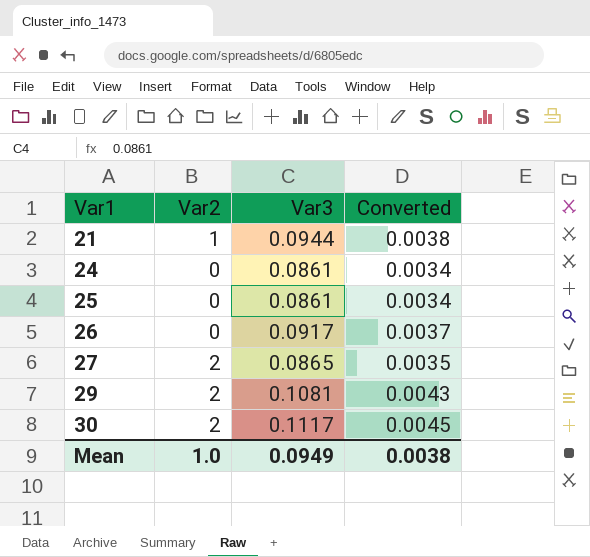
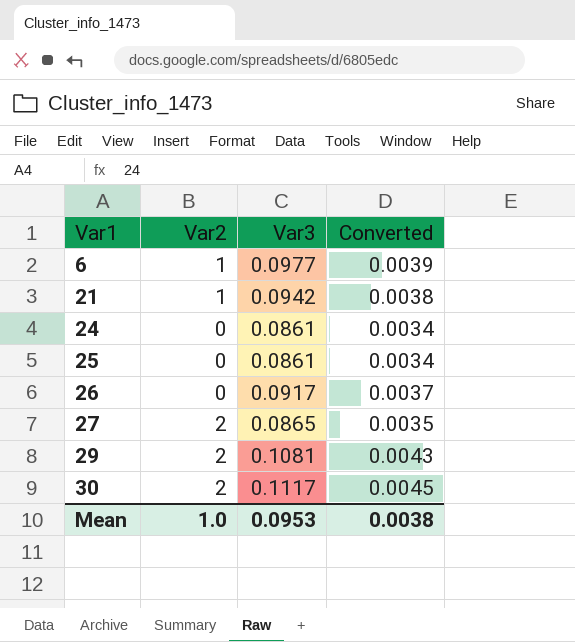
row 6: none -> 1 | 0.0977 | 0.0039
21 | Var3: 0.0944 -> 0.0942
Mean | Var3: 0.0949 -> 0.0953

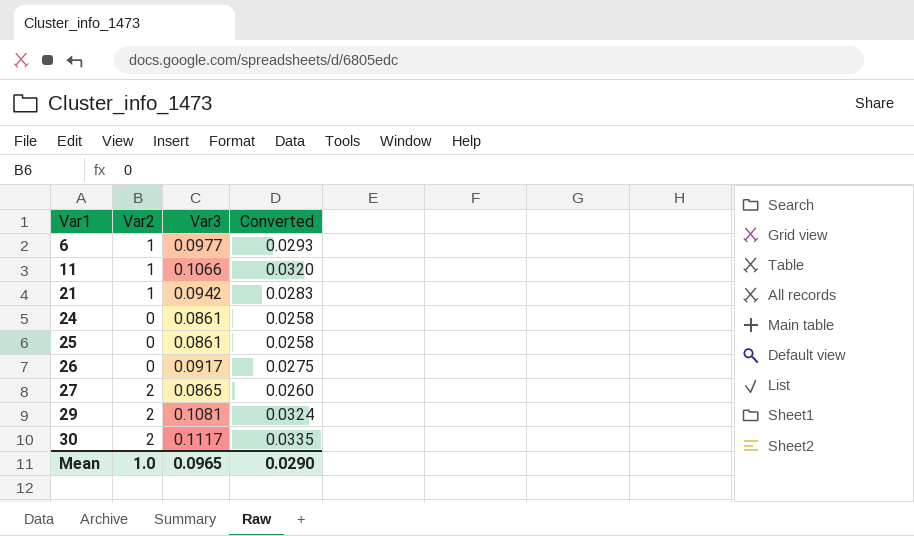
column Converted | formula: [Var3] * 0.04 -> [Var3] * 0.3
row 11: none -> 1 | 0.1066 | 0.0320
Mean | Var3: 0.0953 -> 0.0965
Mean | Converted: 0.0038 -> 0.0290

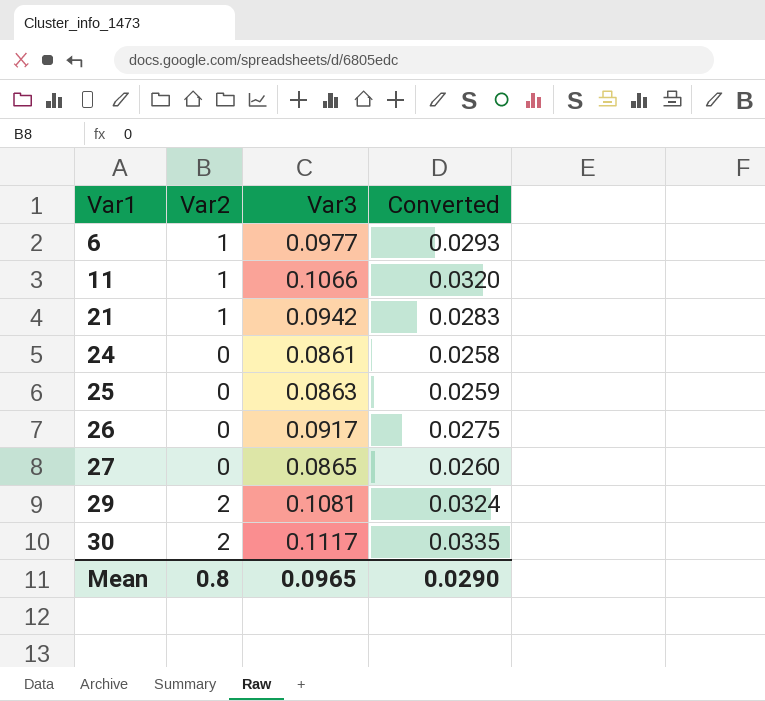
25 | Var3: 0.0861 -> 0.0863
25 | Converted: 0.0258 -> 0.0259
27 | Var2: 2 -> 0
Mean | Var2: 1.0 -> 0.8

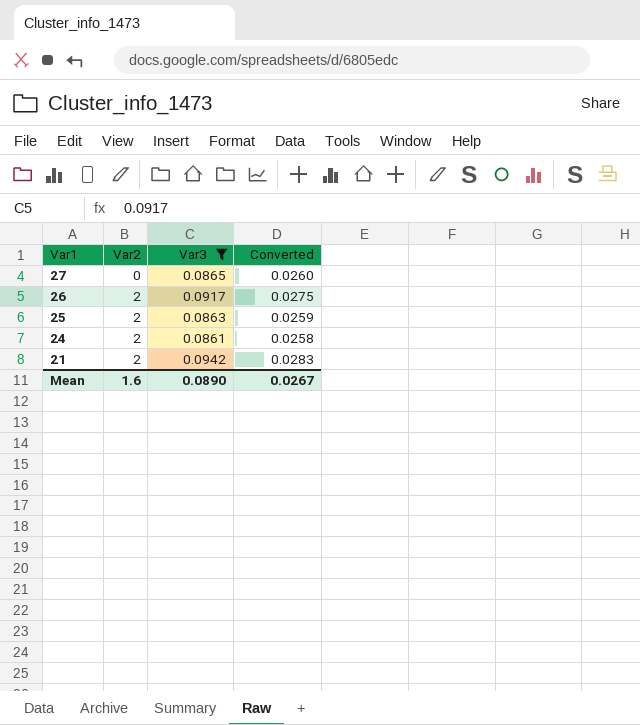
filter: none -> Var3 <= 0.0942
row order: Var1 ascending -> Var1 descending
26 | Var2: 0 -> 2
25 | Var2: 0 -> 2
24 | Var2: 0 -> 2
21 | Var2: 1 -> 2
Mean | Var2: 0.8 -> 1.6
Mean | Var3: 0.0965 -> 0.0890
Mean | Converted: 0.0290 -> 0.0267

